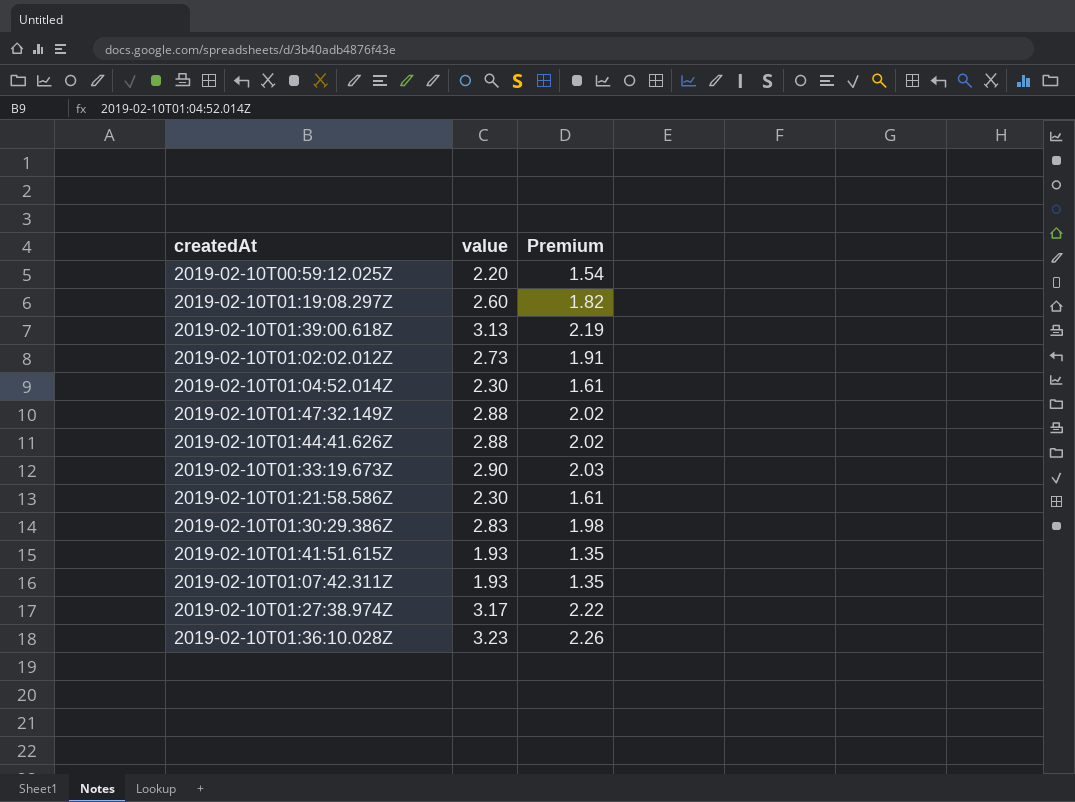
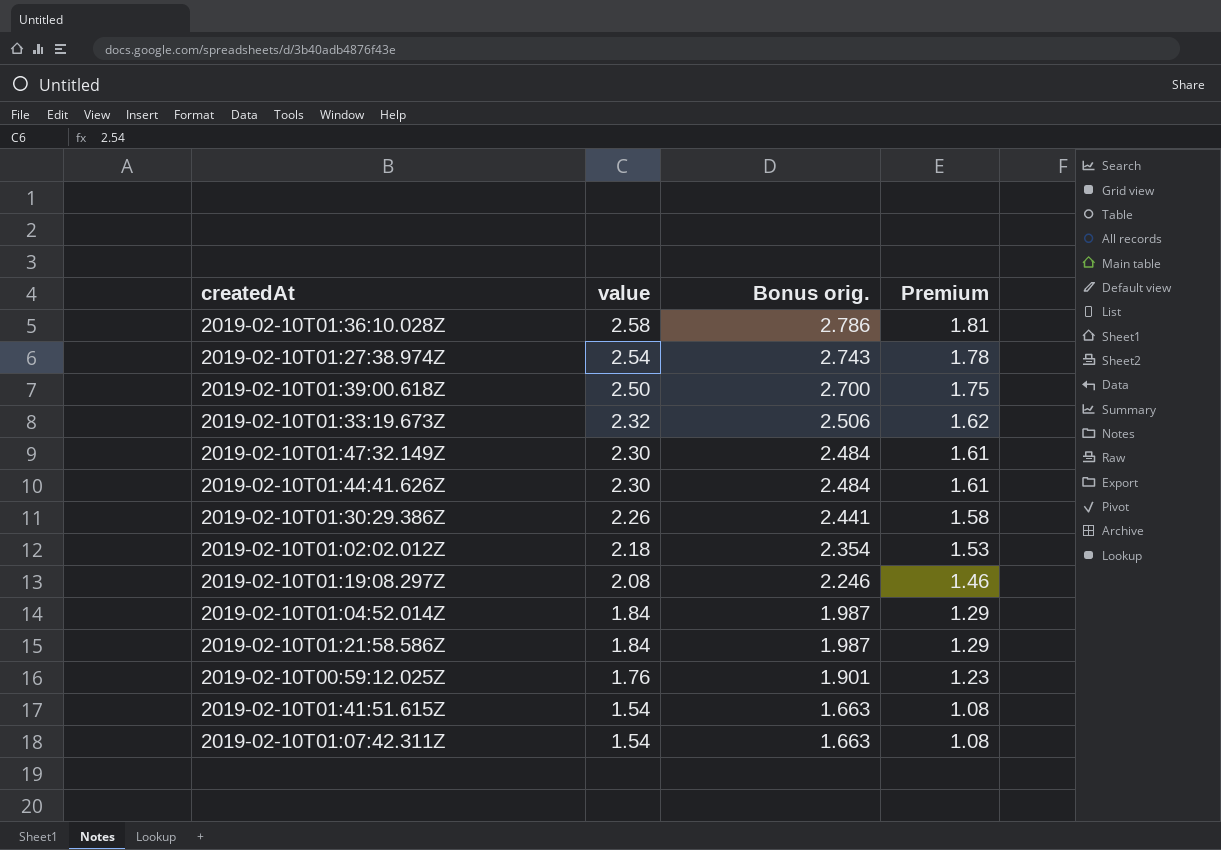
row order: none -> value descending
column Bonus orig. | formula: none -> [value] * 1.08
2019-02-10T01:36:10.028Z | value: 3.23 -> 2.58
2019-02-10T01:36:10.028Z | Premium: 2.26 -> 1.81
2019-02-10T01:27:38.974Z | value: 3.17 -> 2.54
2019-02-10T01:27:38.974Z | Premium: 2.22 -> 1.78
2019-02-10T01:39:00.618Z | value: 3.13 -> 2.50
2019-02-10T01:39:00.618Z | Premium: 2.19 -> 1.75
2019-02-10T01:33:19.673Z | value: 2.90 -> 2.32
2019-02-10T01:33:19.673Z | Premium: 2.03 -> 1.62
2019-02-10T01:47:32.149Z | value: 2.88 -> 2.30
2019-02-10T01:47:32.149Z | Premium: 2.02 -> 1.61
2019-02-10T01:44:41.626Z | value: 2.88 -> 2.30
2019-02-10T01:44:41.626Z | Premium: 2.02 -> 1.61
2019-02-10T01:30:29.386Z | value: 2.83 -> 2.26
2019-02-10T01:30:29.386Z | Premium: 1.98 -> 1.58
2019-02-10T01:02:02.012Z | value: 2.73 -> 2.18
2019-02-10T01:02:02.012Z | Premium: 1.91 -> 1.53
2019-02-10T01:19:08.297Z | value: 2.60 -> 2.08
2019-02-10T01:19:08.297Z | Premium: 1.82 -> 1.46
2019-02-10T01:04:52.014Z | value: 2.30 -> 1.84
2019-02-10T01:04:52.014Z | Premium: 1.61 -> 1.29
2019-02-10T01:21:58.586Z | value: 2.30 -> 1.84
2019-02-10T01:21:58.586Z | Premium: 1.61 -> 1.29
2019-02-10T00:59:12.025Z | value: 2.20 -> 1.76
2019-02-10T00:59:12.025Z | Premium: 1.54 -> 1.23
2019-02-10T01:41:51.615Z | value: 1.93 -> 1.54
2019-02-10T01:41:51.615Z | Premium: 1.35 -> 1.08
2019-02-10T01:07:42.311Z | value: 1.93 -> 1.54
2019-02-10T01:07:42.311Z | Premium: 1.35 -> 1.08

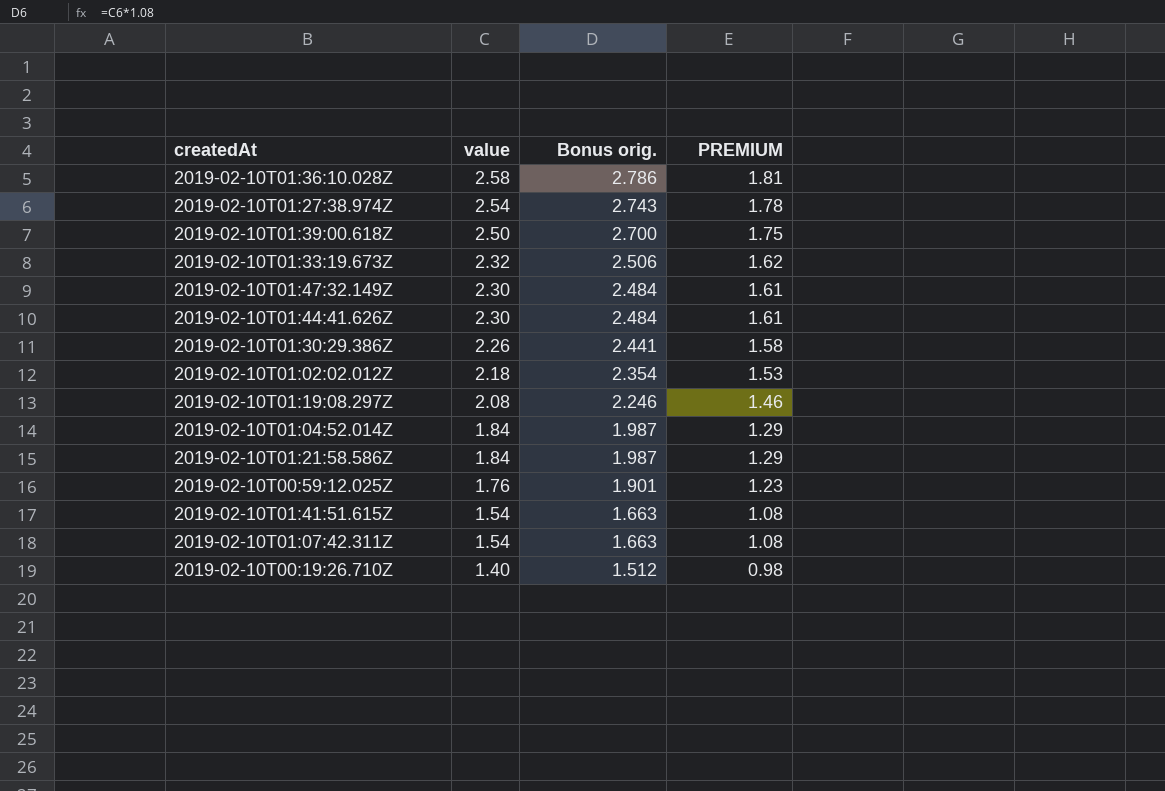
column name: Premium -> PREMIUM
row 2019-02-10T00:19:26.710Z: none -> 1.40 | 1.512 | 0.98

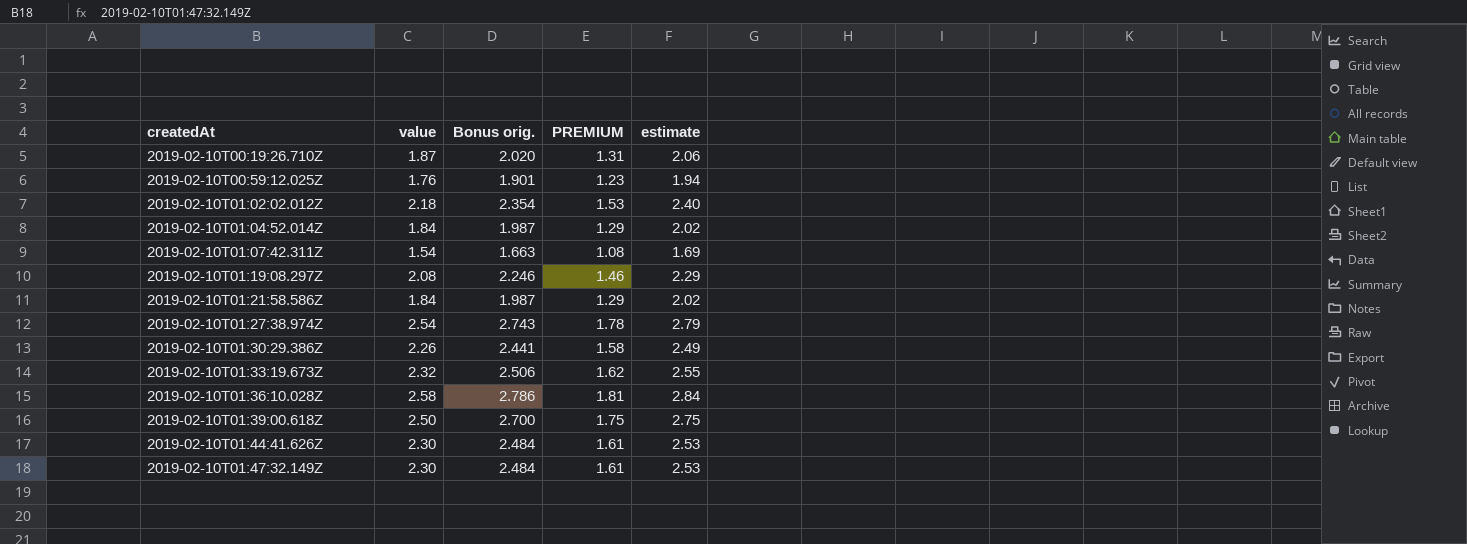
row order: value descending -> createdAt ascending
column estimate | formula: none -> [value] * 1.1
row 2019-02-10T01:41:51.615Z: 1.54 | 1.663 | 1.08 -> none
2019-02-10T00:19:26.710Z | value: 1.40 -> 1.87
2019-02-10T00:19:26.710Z | Bonus orig.: 1.512 -> 2.020
2019-02-10T00:19:26.710Z | PREMIUM: 0.98 -> 1.31

